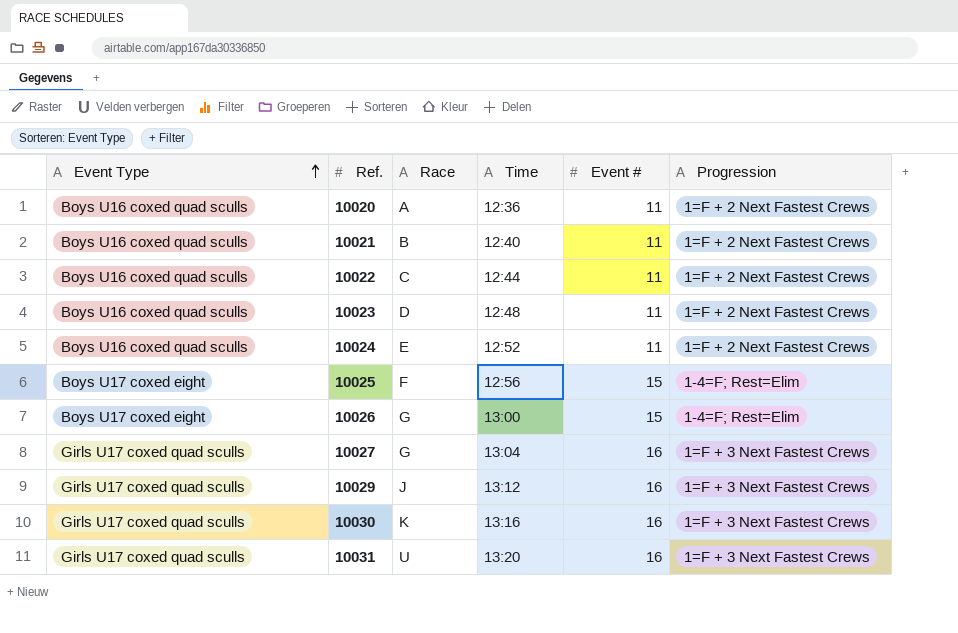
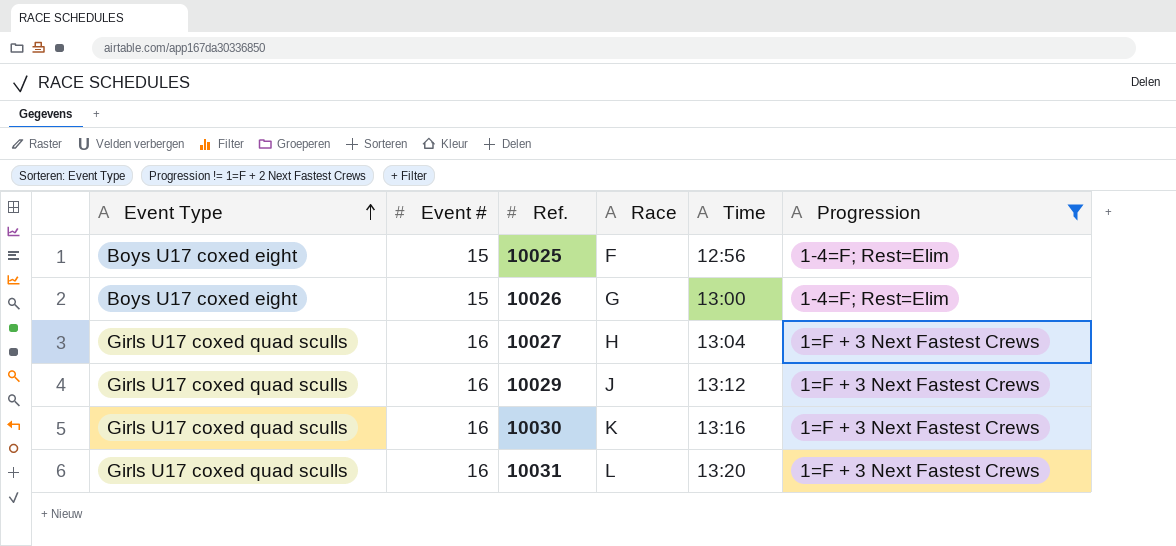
filter: none -> Progression != 1=F + 2 Next Fastest Crews
column Event # | position: 5 -> 2
10027 | Race: G -> H
10031 | Race: U -> L

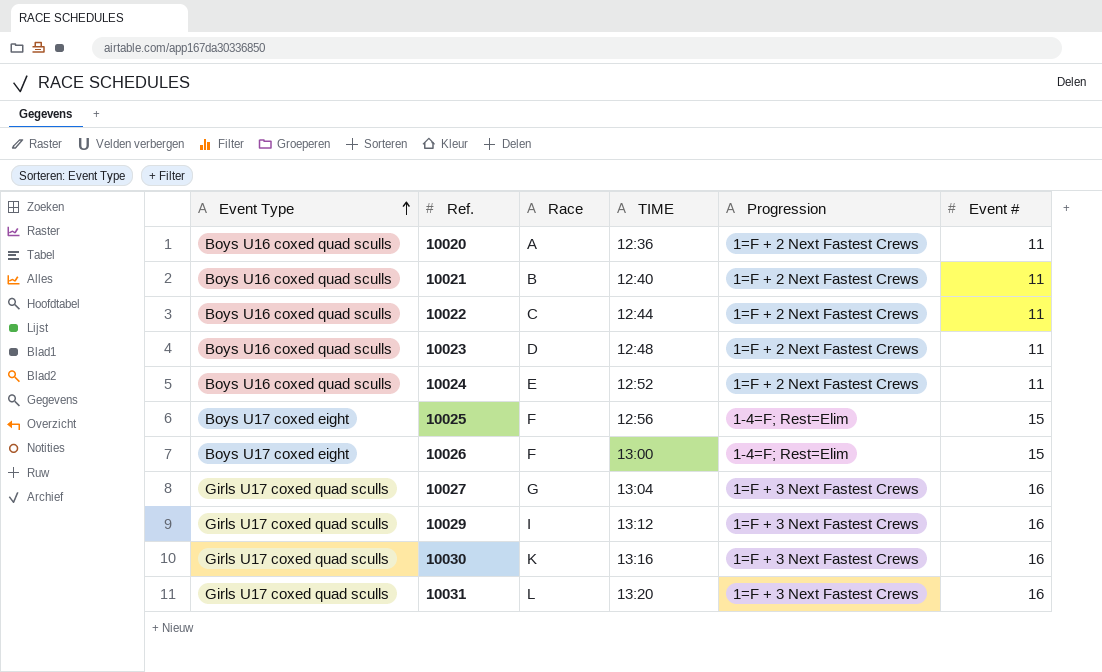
filter: Progression != 1=F + 2 Next Fastest Crews -> none
column name: Time -> TIME
column Event # | position: 2 -> 6
10026 | Race: G -> F
10027 | Race: H -> G
10029 | Race: J -> I

